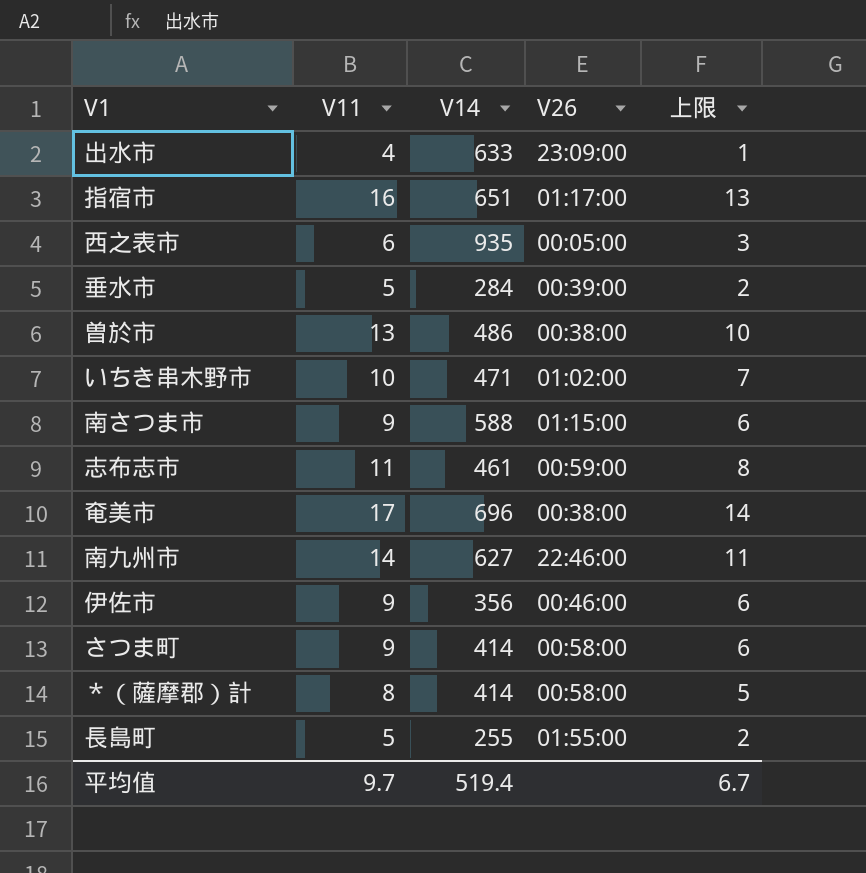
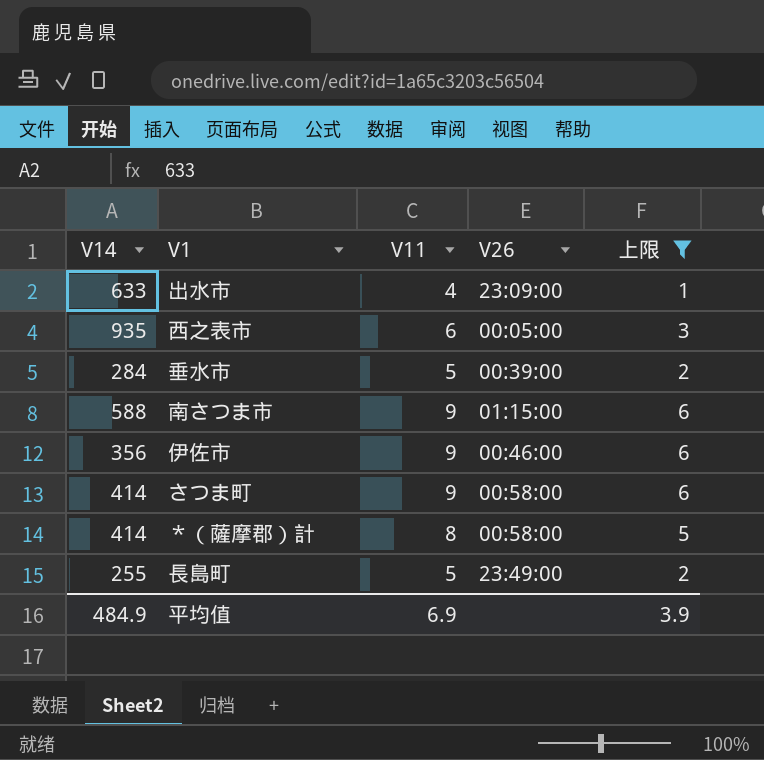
filter: none -> 上限 <= 6
column V14 | position: 3 -> 1
長島町 | V26: 01:55:00 -> 23:49:00
平均值 | V14: 519.4 -> 484.9
平均值 | V11: 9.7 -> 6.9
平均值 | 上限: 6.7 -> 3.9

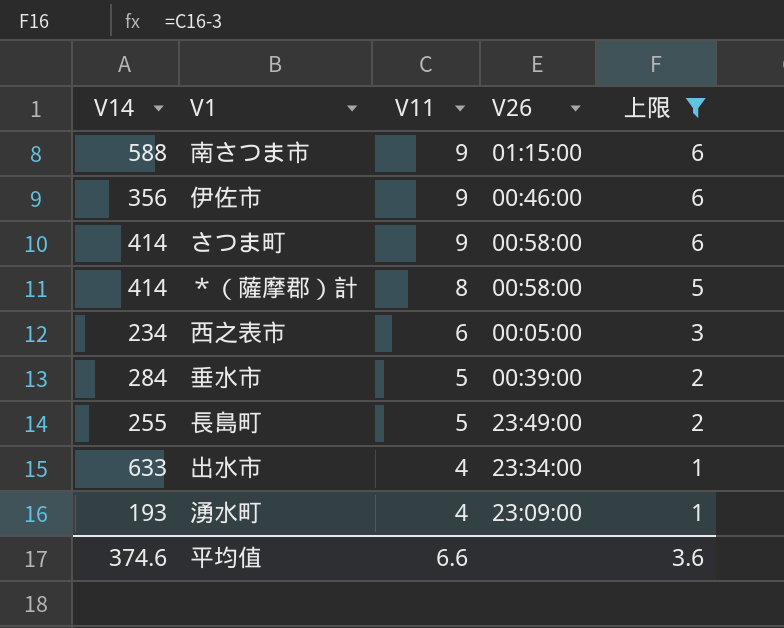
row order: none -> V11 descending
西之表市 | V14: 935 -> 234
出水市 | V26: 23:09:00 -> 23:34:00
row 湧水町: none -> 193 | 4 | 23:09:00 | 1
平均值 | V14: 484.9 -> 374.6
平均值 | V11: 6.9 -> 6.6
平均值 | 上限: 3.9 -> 3.6

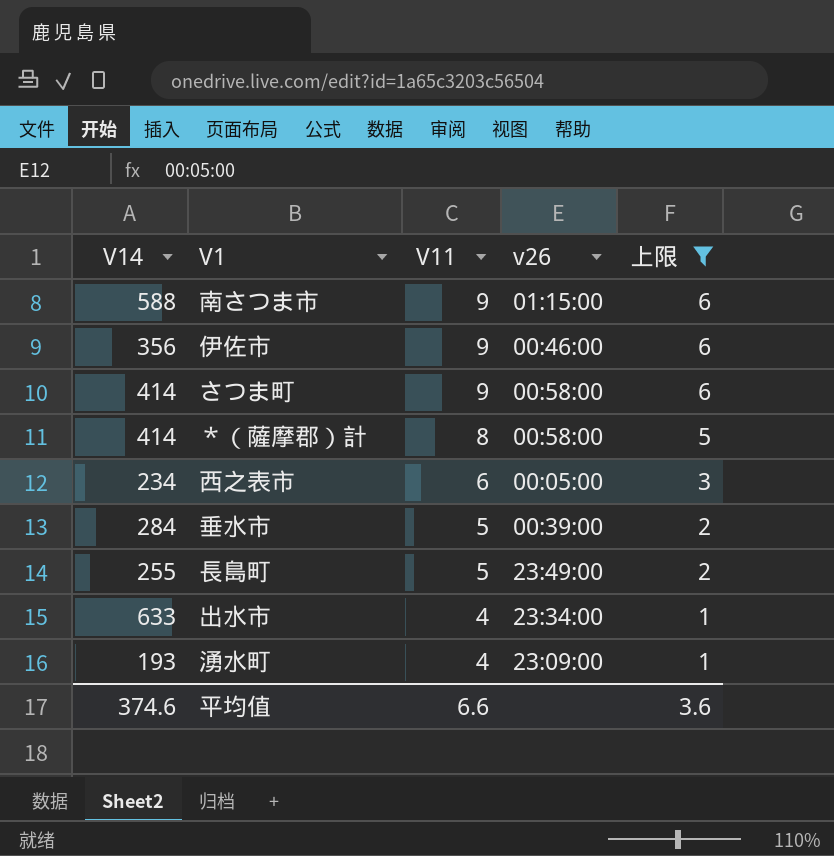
column name: V26 -> v26

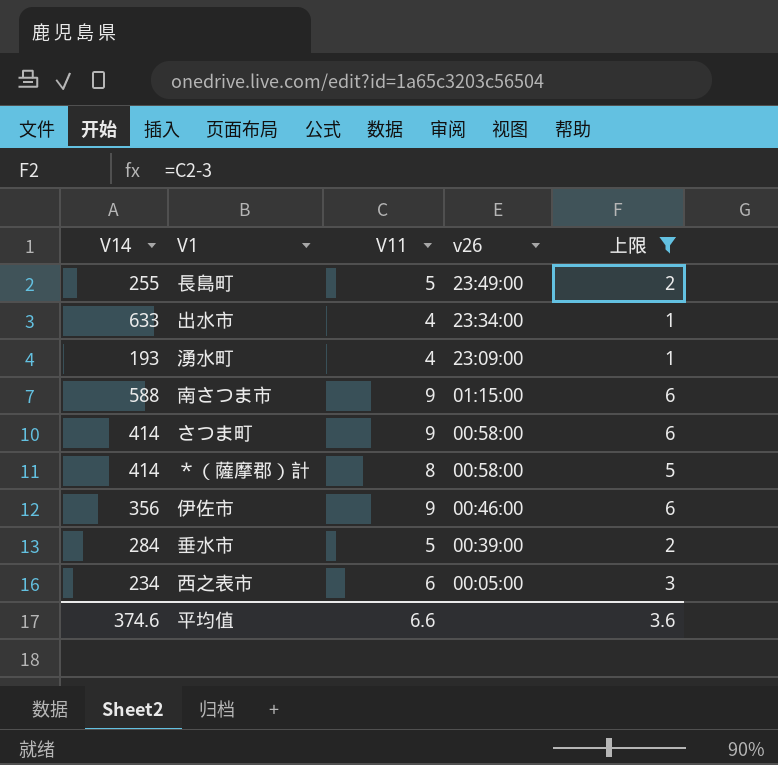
row order: V11 descending -> v26 descending

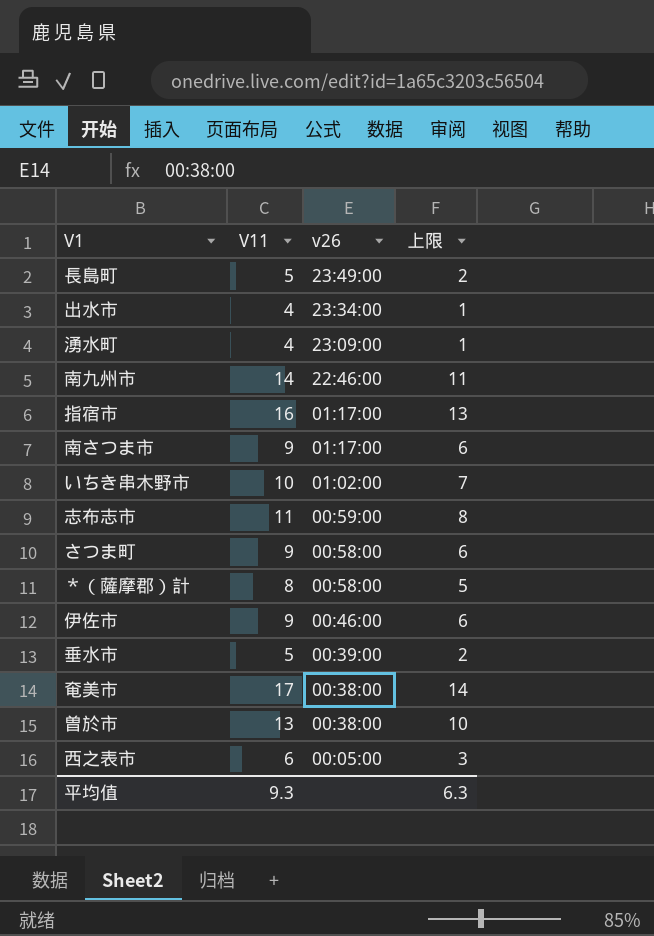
filter: 上限 <= 6 -> none
column V14 | position: 1 -> none
南さつま市 | v26: 01:15:00 -> 01:17:00
平均值 | V11: 6.6 -> 9.3
平均值 | 上限: 3.6 -> 6.3

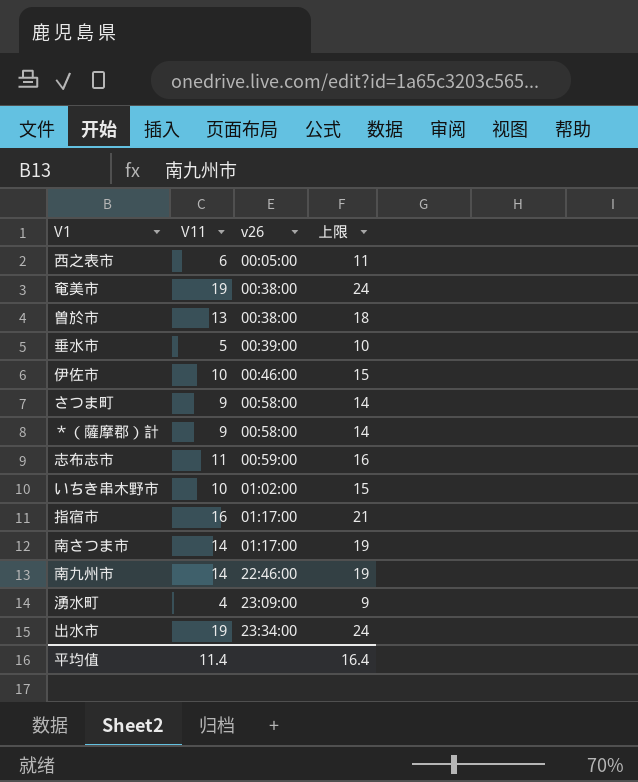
row order: v26 descending -> v26 ascending
column 上限 | formula: [V11] - 3 -> [V11] + 5
row 長島町: 5 | 23:49:00 | 2 -> none
奄美市 | V11: 17 -> 19
伊佐市 | V11: 9 -> 10
＊（薩摩郡）計 | V11: 8 -> 9
南さつま市 | V11: 9 -> 14
出水市 | V11: 4 -> 19
平均值 | V11: 9.3 -> 11.4
平均值 | 上限: 6.3 -> 16.4

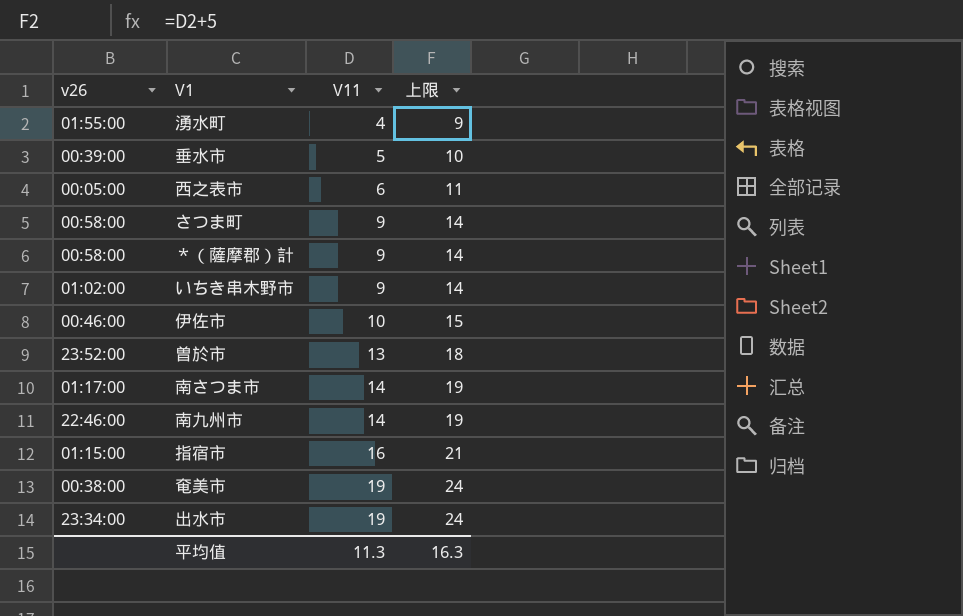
row order: v26 ascending -> V11 ascending
column v26 | position: 3 -> 1
row 志布志市: 11 | 00:59:00 | 16 -> none
湧水町 | v26: 23:09:00 -> 01:55:00
いちき串木野市 | V11: 10 -> 9
いちき串木野市 | 上限: 15 -> 14
曽於市 | v26: 00:38:00 -> 23:52:00
指宿市 | v26: 01:17:00 -> 01:15:00
平均值 | V11: 11.4 -> 11.3
平均值 | 上限: 16.4 -> 16.3

